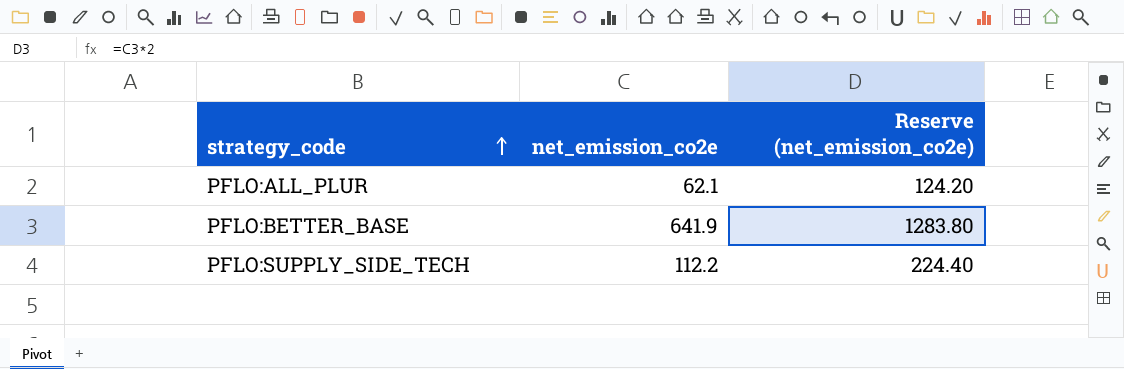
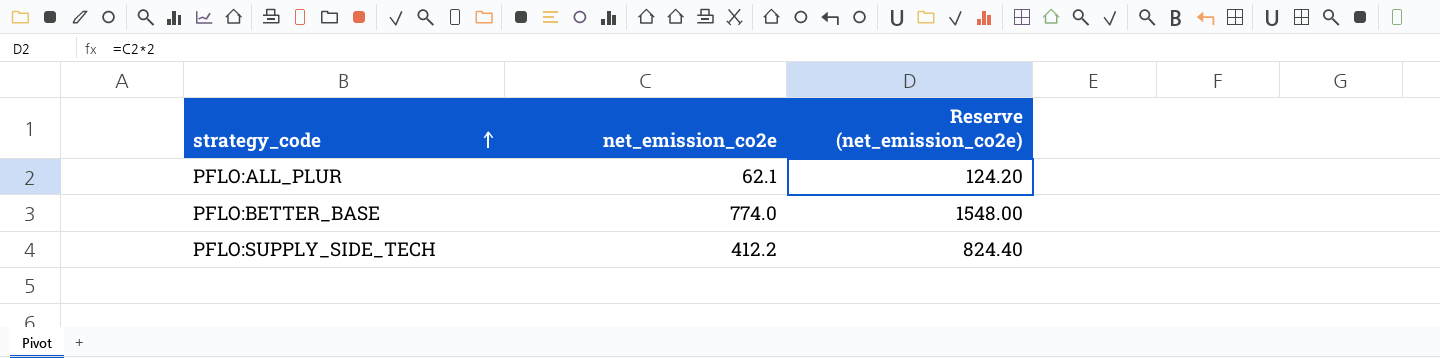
PFLO:BETTER_BASE | net_emission_co2e: 641.9 -> 774.0
PFLO:BETTER_BASE | Reserve (net_emission_co2e): 1283.80 -> 1548.00
PFLO:SUPPLY_SIDE_TECH | net_emission_co2e: 112.2 -> 412.2
PFLO:SUPPLY_SIDE_TECH | Reserve (net_emission_co2e): 224.40 -> 824.40

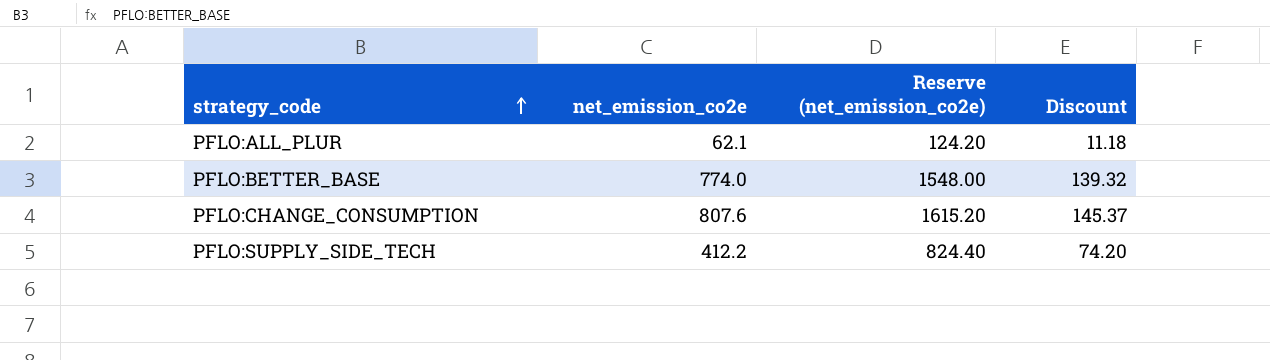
column Discount | formula: none -> [net_emission_co2e] * 0.18
row PFLO:CHANGE_CONSUMPTION: none -> 807.6 | 1615.20 | 145.37

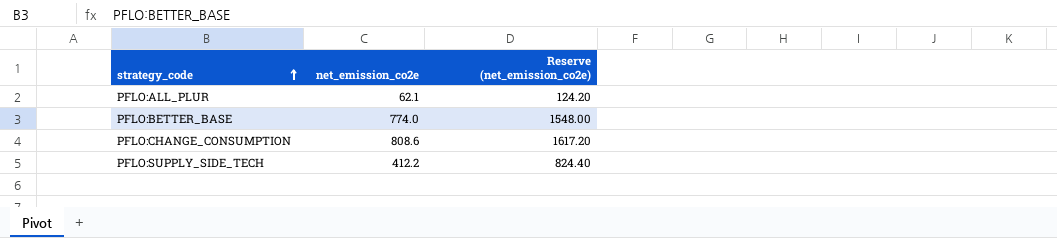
column Discount | formula: [net_emission_co2e] * 0.18 -> none
PFLO:CHANGE_CONSUMPTION | net_emission_co2e: 807.6 -> 808.6
PFLO:CHANGE_CONSUMPTION | Reserve (net_emission_co2e): 1615.20 -> 1617.20

